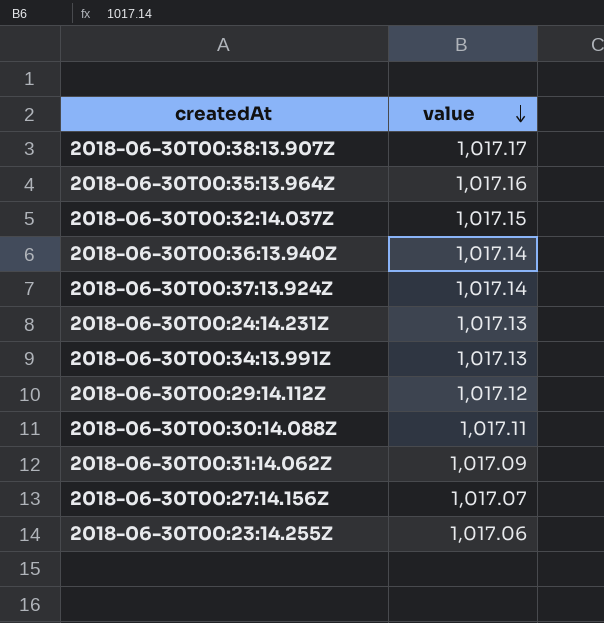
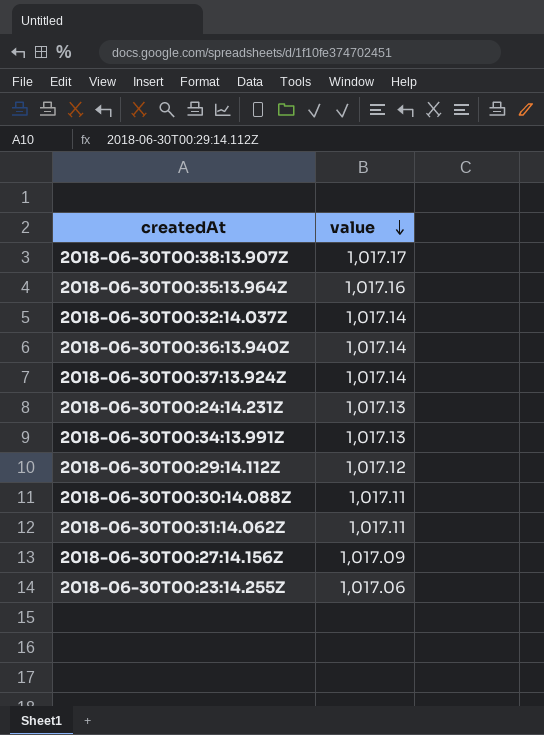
2018-06-30T00:32:14.037Z | value: 1,017.15 -> 1,017.14
2018-06-30T00:31:14.062Z | value: 1,017.09 -> 1,017.11
2018-06-30T00:27:14.156Z | value: 1,017.07 -> 1,017.09

